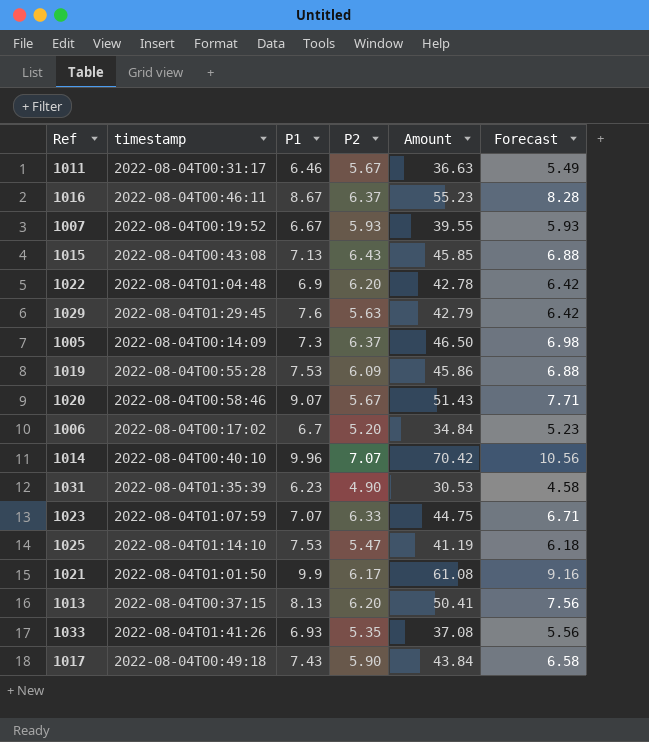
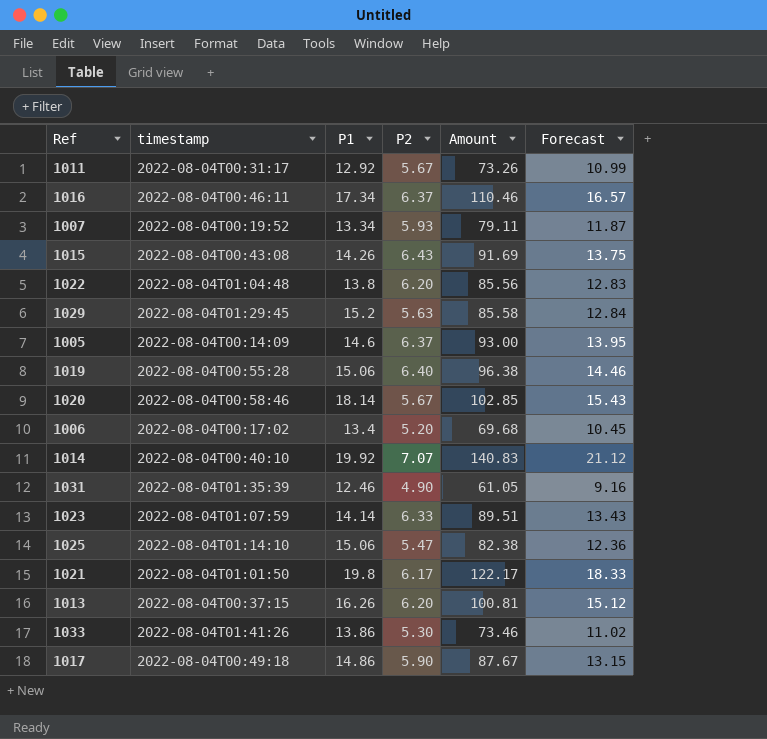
1011 | P1: 6.46 -> 12.92
1011 | Amount: 36.63 -> 73.26
1011 | Forecast: 5.49 -> 10.99
1016 | P1: 8.67 -> 17.34
1016 | Amount: 55.23 -> 110.46
1016 | Forecast: 8.28 -> 16.57
1007 | P1: 6.67 -> 13.34
1007 | Amount: 39.55 -> 79.11
1007 | Forecast: 5.93 -> 11.87
1015 | P1: 7.13 -> 14.26
1015 | Amount: 45.85 -> 91.69
1015 | Forecast: 6.88 -> 13.75
1022 | P1: 6.9 -> 13.8
1022 | Amount: 42.78 -> 85.56
1022 | Forecast: 6.42 -> 12.83
1029 | P1: 7.6 -> 15.2
1029 | Amount: 42.79 -> 85.58
1029 | Forecast: 6.42 -> 12.84
1005 | P1: 7.3 -> 14.6
1005 | Amount: 46.50 -> 93.00
1005 | Forecast: 6.98 -> 13.95
1019 | P1: 7.53 -> 15.06
1019 | P2: 6.09 -> 6.40
1019 | Amount: 45.86 -> 96.38
1019 | Forecast: 6.88 -> 14.46
1020 | P1: 9.07 -> 18.14
1020 | Amount: 51.43 -> 102.85
1020 | Forecast: 7.71 -> 15.43
1006 | P1: 6.7 -> 13.4
1006 | Amount: 34.84 -> 69.68
1006 | Forecast: 5.23 -> 10.45
1014 | P1: 9.96 -> 19.92
1014 | Amount: 70.42 -> 140.83
1014 | Forecast: 10.56 -> 21.12
1031 | P1: 6.23 -> 12.46
1031 | Amount: 30.53 -> 61.05
1031 | Forecast: 4.58 -> 9.16
1023 | P1: 7.07 -> 14.14
1023 | Amount: 44.75 -> 89.51
1023 | Forecast: 6.71 -> 13.43
1025 | P1: 7.53 -> 15.06
1025 | Amount: 41.19 -> 82.38
1025 | Forecast: 6.18 -> 12.36
1021 | P1: 9.9 -> 19.8
1021 | Amount: 61.08 -> 122.17
1021 | Forecast: 9.16 -> 18.33
1013 | P1: 8.13 -> 16.26
1013 | Amount: 50.41 -> 100.81
1013 | Forecast: 7.56 -> 15.12
1033 | P1: 6.93 -> 13.86
1033 | P2: 5.35 -> 5.30
1033 | Amount: 37.08 -> 73.46
1033 | Forecast: 5.56 -> 11.02
1017 | P1: 7.43 -> 14.86
1017 | Amount: 43.84 -> 87.67
1017 | Forecast: 6.58 -> 13.15

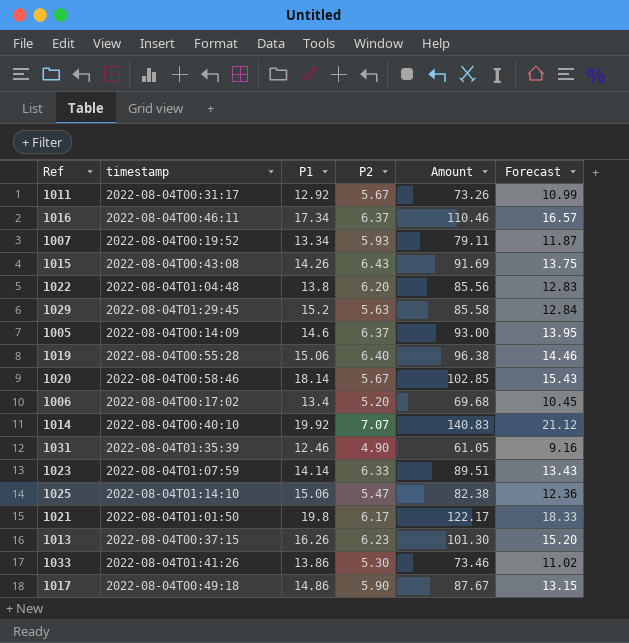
1013 | P2: 6.20 -> 6.23
1013 | Amount: 100.81 -> 101.30
1013 | Forecast: 15.12 -> 15.20

